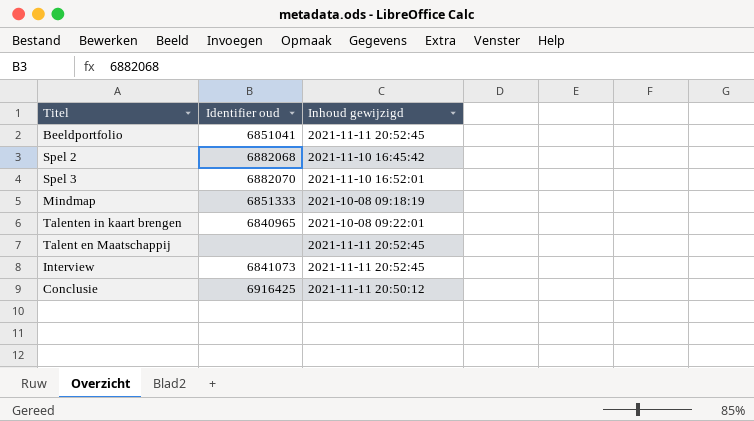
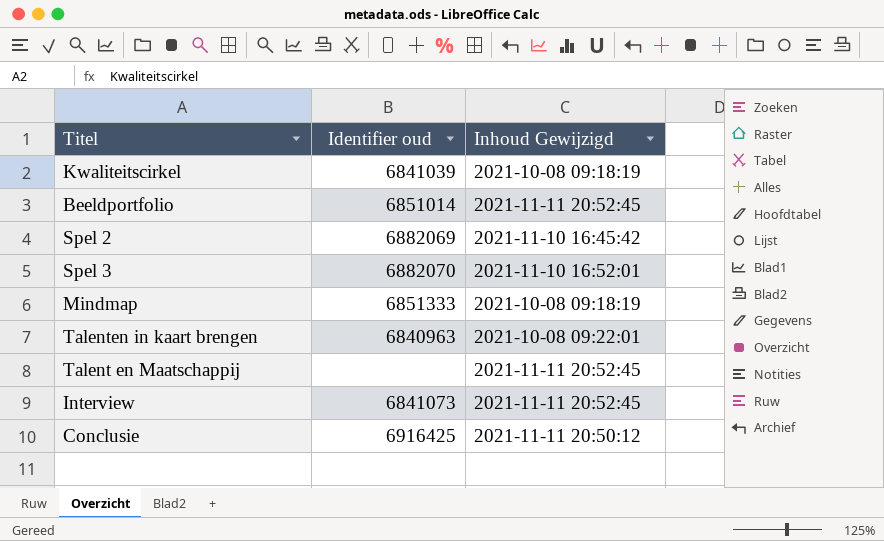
column name: Inhoud gewijzigd -> Inhoud Gewijzigd
row Kwaliteitscirkel: none -> 6841039 | 2021-10-08 09:18:19
Beeldportfolio | Identifier oud: 6851041 -> 6851014
Spel 2 | Identifier oud: 6882068 -> 6882069
Talenten in kaart brengen | Identifier oud: 6840965 -> 6840963

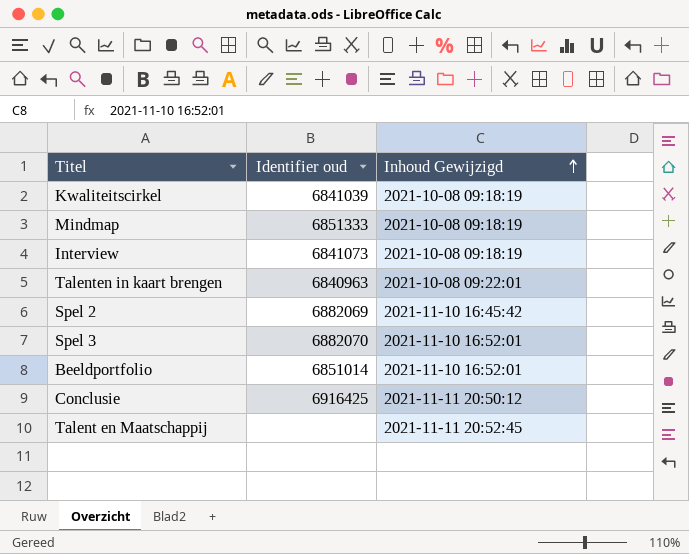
row order: none -> Inhoud Gewijzigd ascending
Interview | Inhoud Gewijzigd: 2021-11-11 20:52:45 -> 2021-10-08 09:18:19
Beeldportfolio | Inhoud Gewijzigd: 2021-11-11 20:52:45 -> 2021-11-10 16:52:01

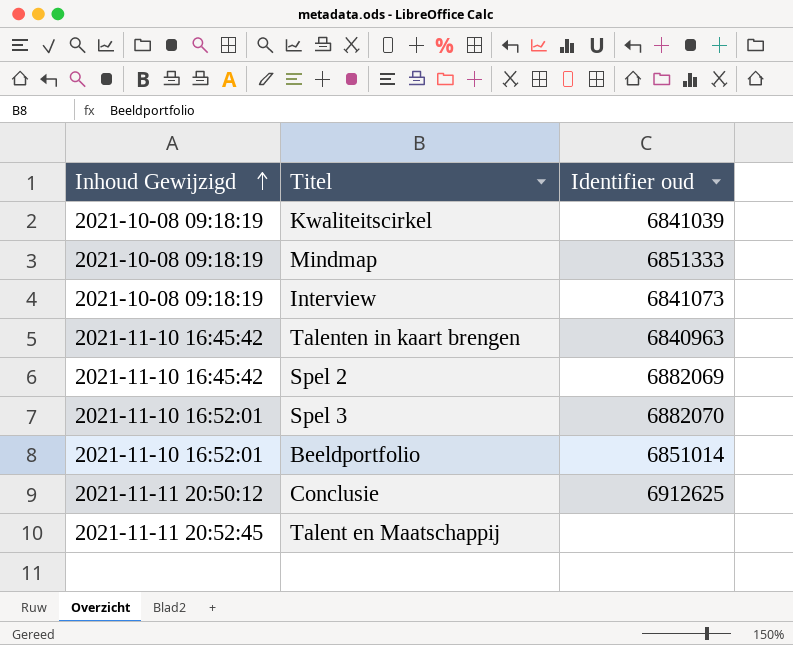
column Inhoud Gewijzigd | position: 3 -> 1
Talenten in kaart brengen | Inhoud Gewijzigd: 2021-10-08 09:22:01 -> 2021-11-10 16:45:42
Conclusie | Identifier oud: 6916425 -> 6912625

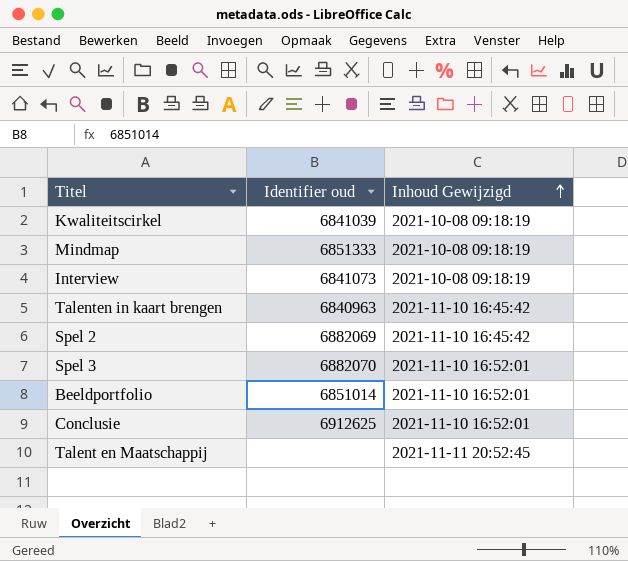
column Inhoud Gewijzigd | position: 1 -> 3
Conclusie | Inhoud Gewijzigd: 2021-11-11 20:50:12 -> 2021-11-10 16:52:01

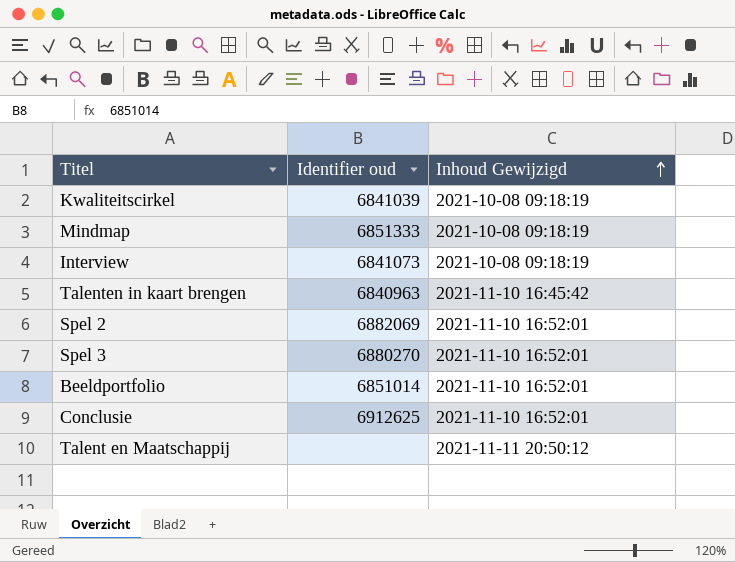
Spel 2 | Inhoud Gewijzigd: 2021-11-10 16:45:42 -> 2021-11-10 16:52:01
Spel 3 | Identifier oud: 6882070 -> 6880270
Talent en Maatschappij | Inhoud Gewijzigd: 2021-11-11 20:52:45 -> 2021-11-11 20:50:12

